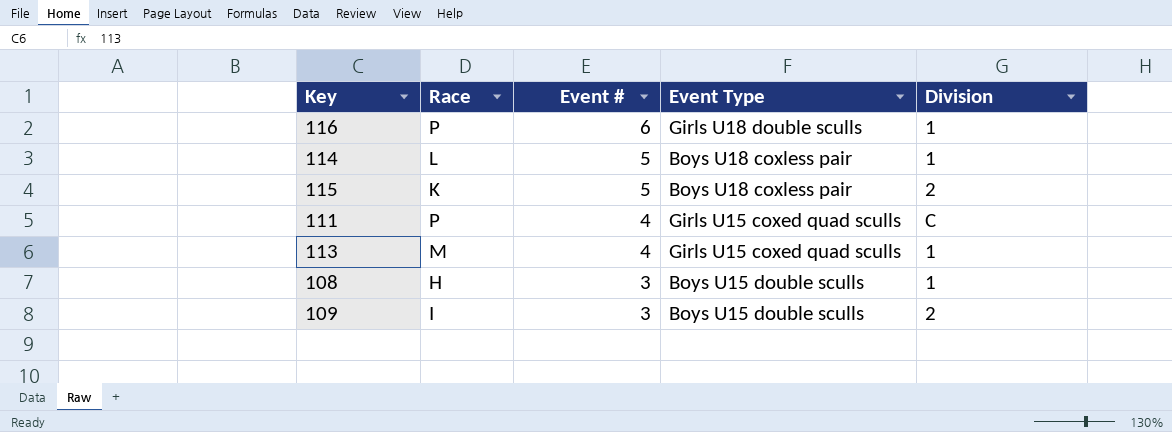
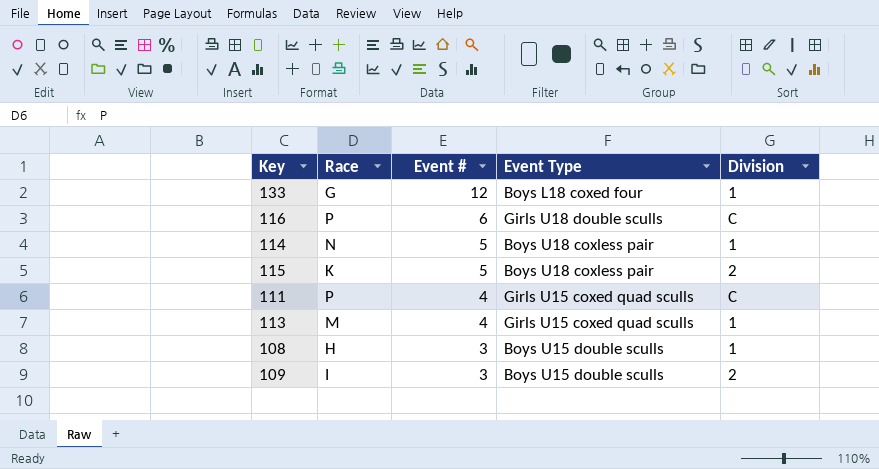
row 133: none -> G | 12 | Boys L18 coxed four | 1
116 | Division: 1 -> C
114 | Race: L -> N

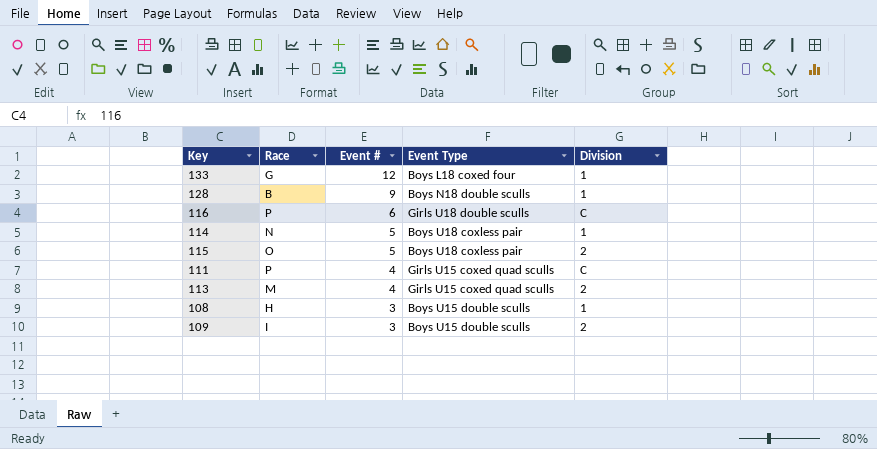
row 128: none -> B | 9 | Boys N18 double sculls | 1
115 | Race: K -> O
113 | Division: 1 -> 2

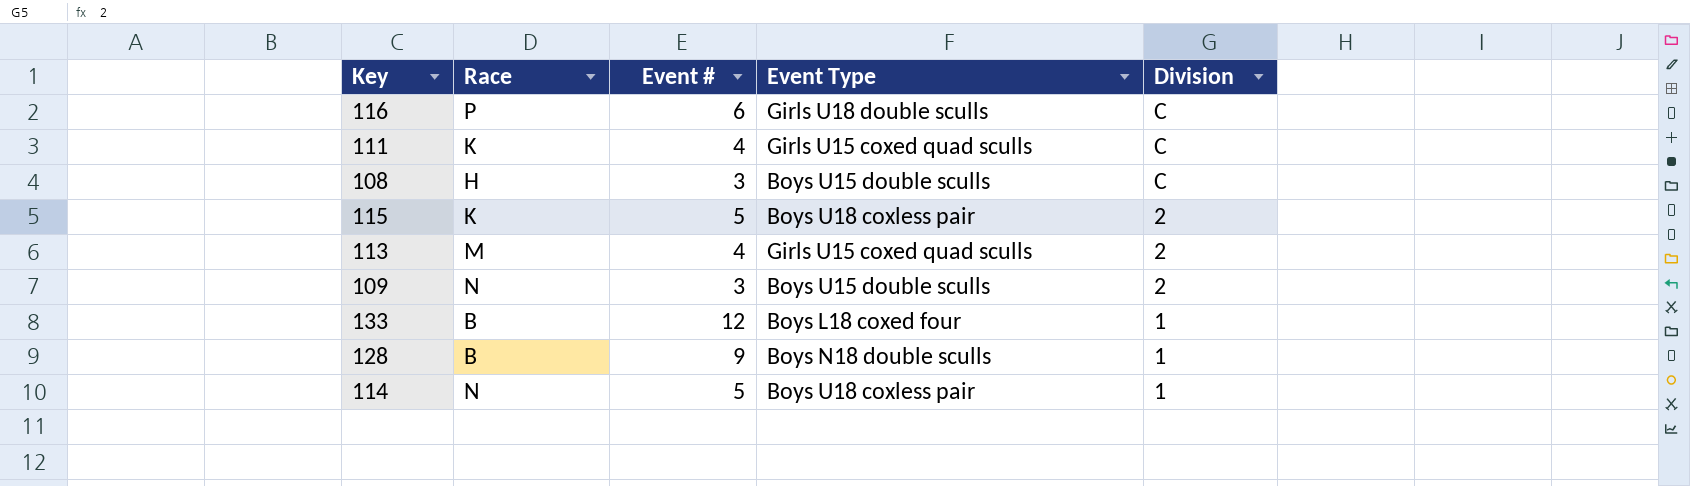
row order: Event # descending -> Division descending
111 | Race: P -> K
108 | Division: 1 -> C
115 | Race: O -> K
109 | Race: I -> N
133 | Race: G -> B

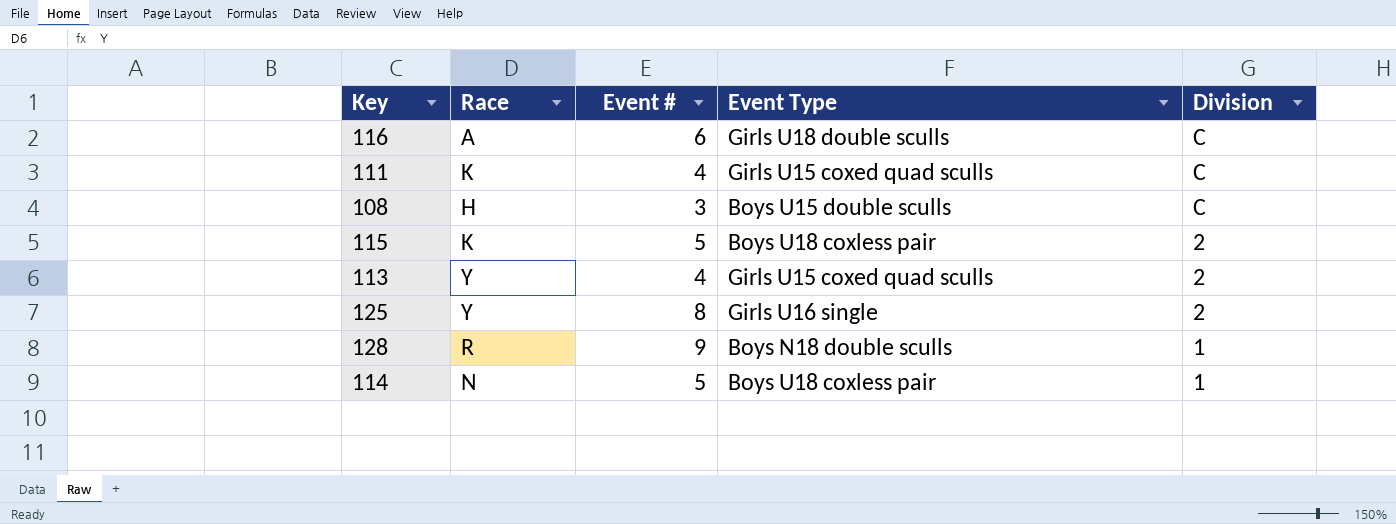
row 109: N | 3 | Boys U15 double sculls | 2 -> none
row 133: B | 12 | Boys L18 coxed four | 1 -> none
116 | Race: P -> A
113 | Race: M -> Y
row 125: none -> Y | 8 | Girls U16 single | 2
128 | Race: B -> R

